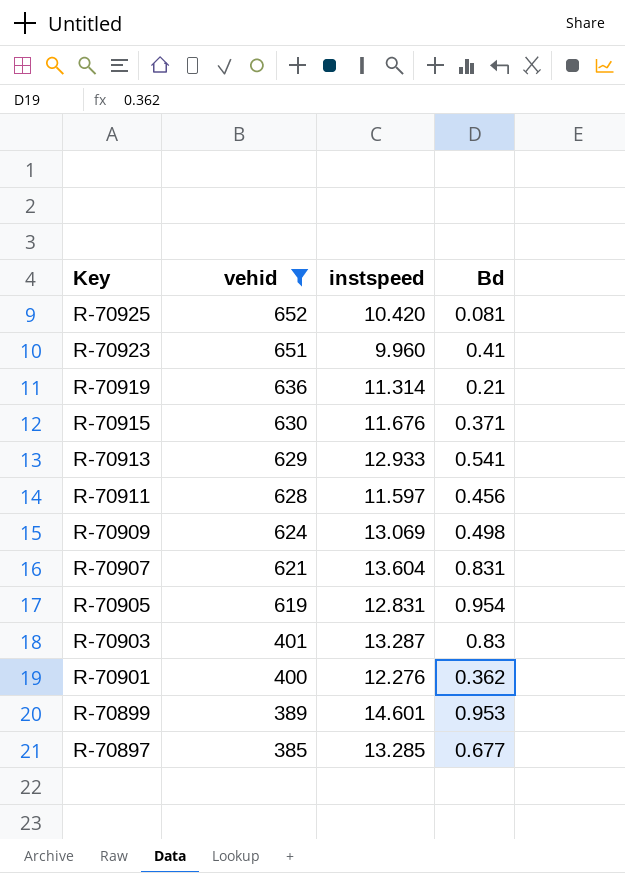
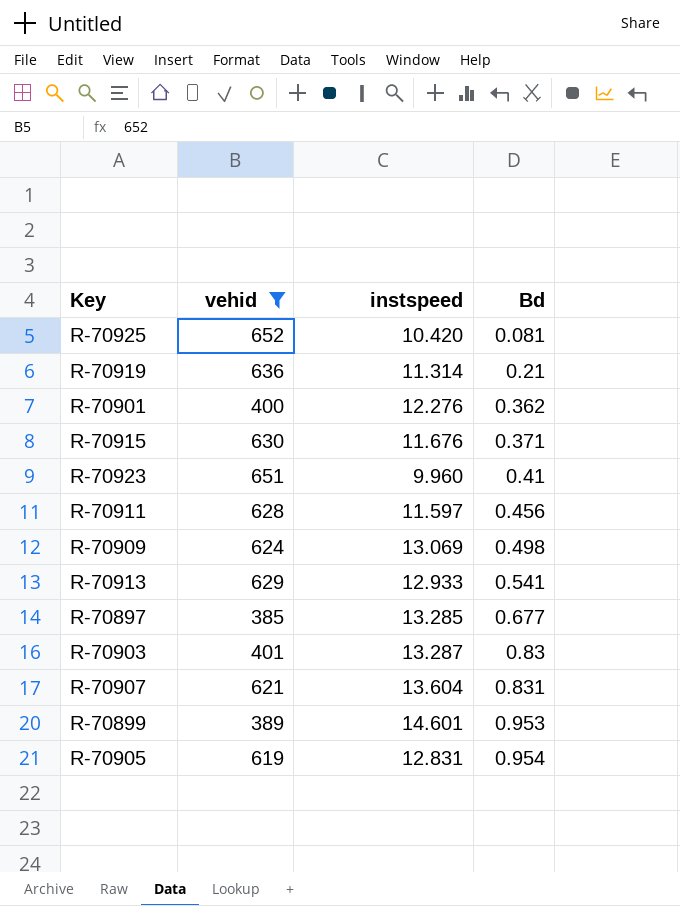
row order: Key descending -> Bd ascending

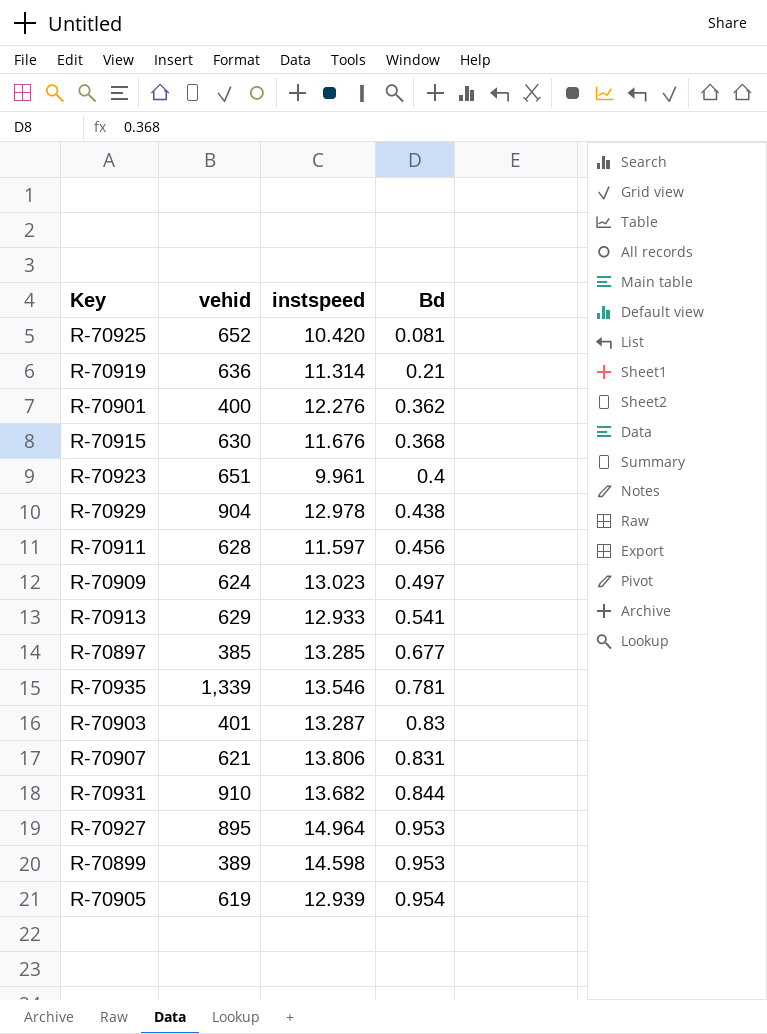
filter: vehid <= 652 -> none
R-70915 | Bd: 0.371 -> 0.368
R-70923 | instspeed: 9.960 -> 9.961
R-70923 | Bd: 0.41 -> 0.4
R-70909 | instspeed: 13.069 -> 13.023
R-70909 | Bd: 0.498 -> 0.497
R-70907 | instspeed: 13.604 -> 13.806
R-70899 | instspeed: 14.601 -> 14.598
R-70905 | instspeed: 12.831 -> 12.939

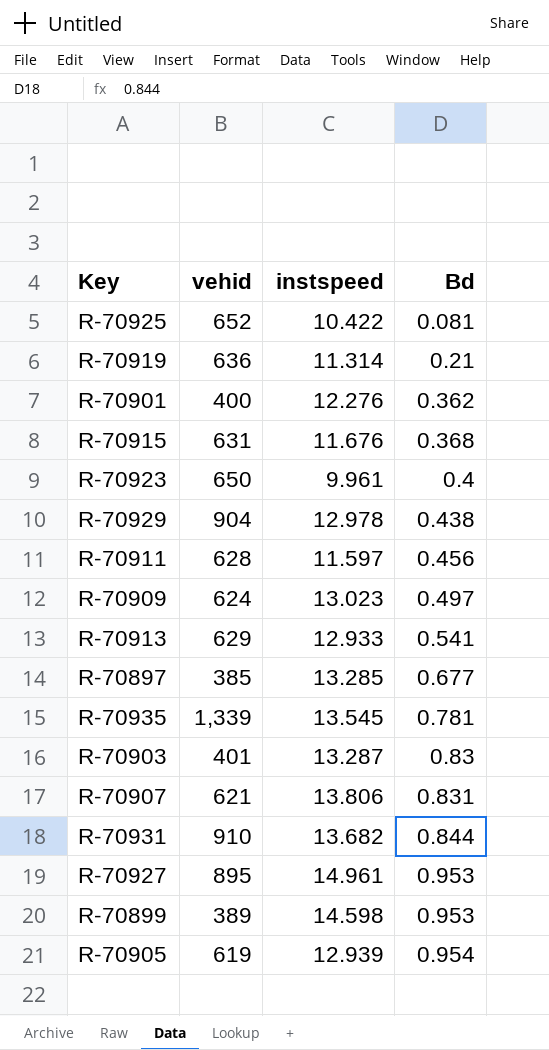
R-70925 | instspeed: 10.420 -> 10.422
R-70915 | vehid: 630 -> 631
R-70923 | vehid: 651 -> 650
R-70935 | instspeed: 13.546 -> 13.545
R-70927 | instspeed: 14.964 -> 14.961

